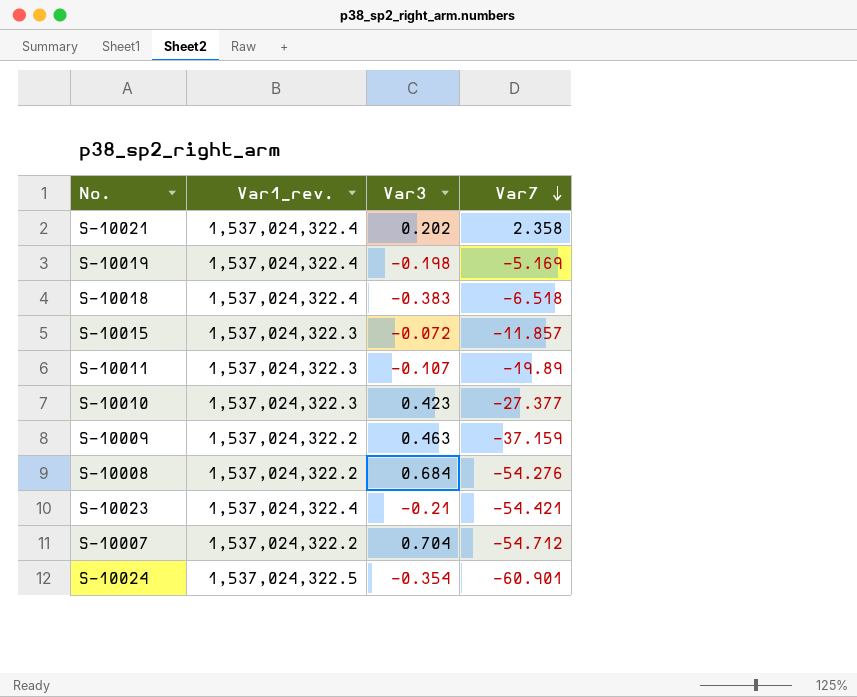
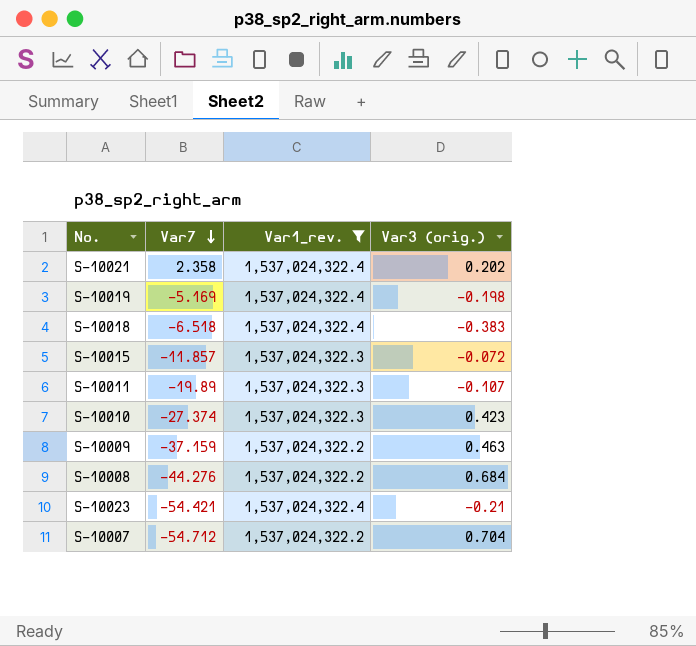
filter: none -> Var1_rev. != 1,537,024,322.5
column Var7 | position: 4 -> 2
column name: Var3 -> Var3 (orig.)
S-10010 | Var7: -27.377 -> -27.374
S-10008 | Var7: -54.276 -> -44.276

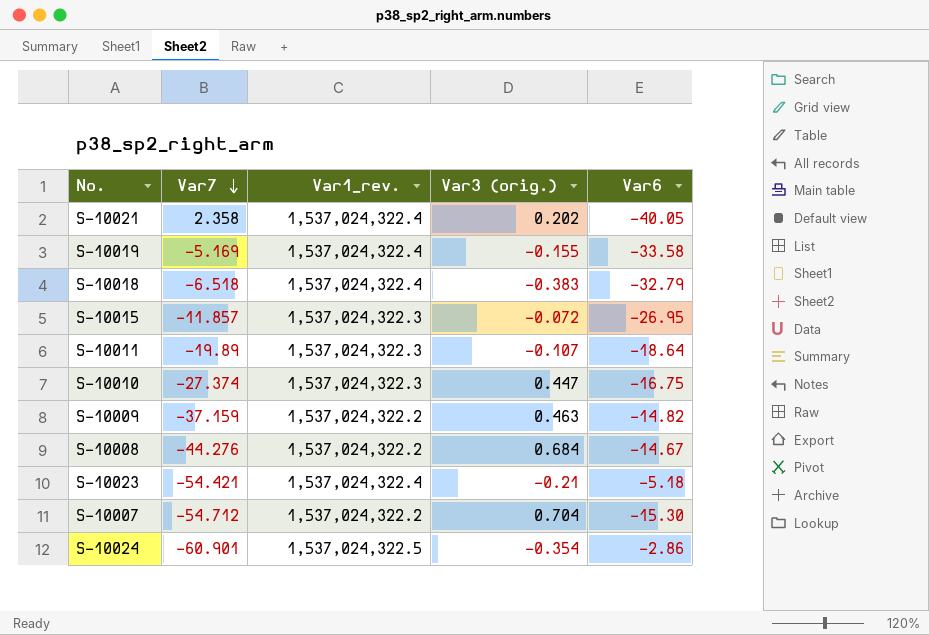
filter: Var1_rev. != 1,537,024,322.5 -> none
column Var6 | position: none -> 5
S-10019 | Var3 (orig.): -0.198 -> -0.155
S-10010 | Var3 (orig.): 0.423 -> 0.447

